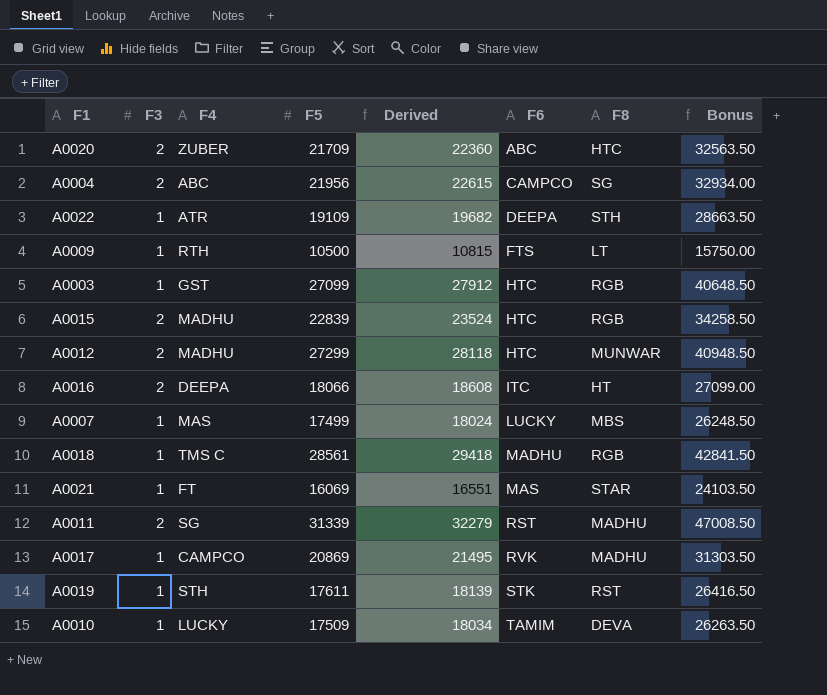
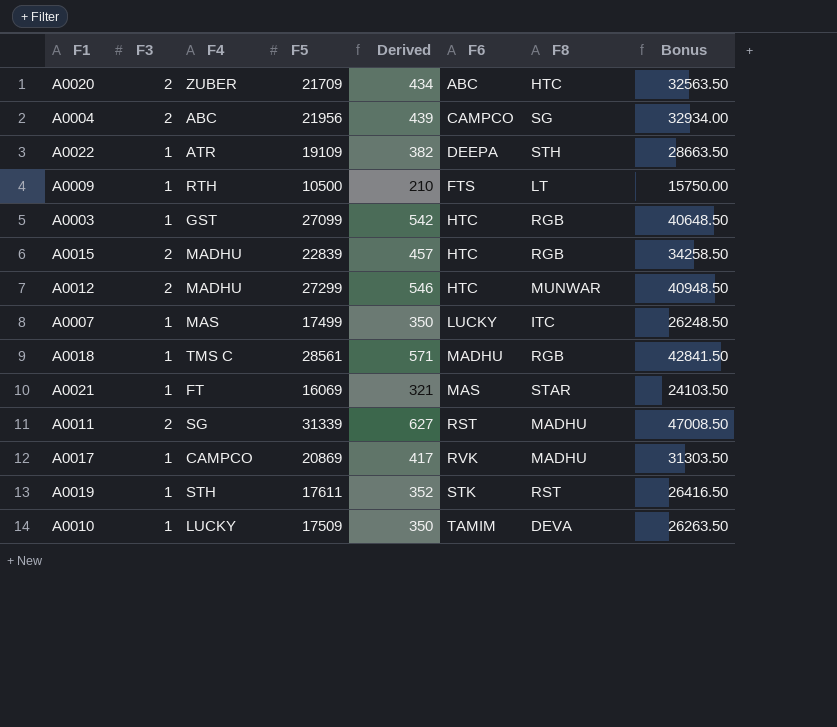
column Derived | formula: [F5] * 1.03 -> [F5] * 0.02
row A0016: 2 | DEEPA | 18066 | 18608 | ITC | HT | 27099.00 -> none
A0007 | F8: MBS -> ITC

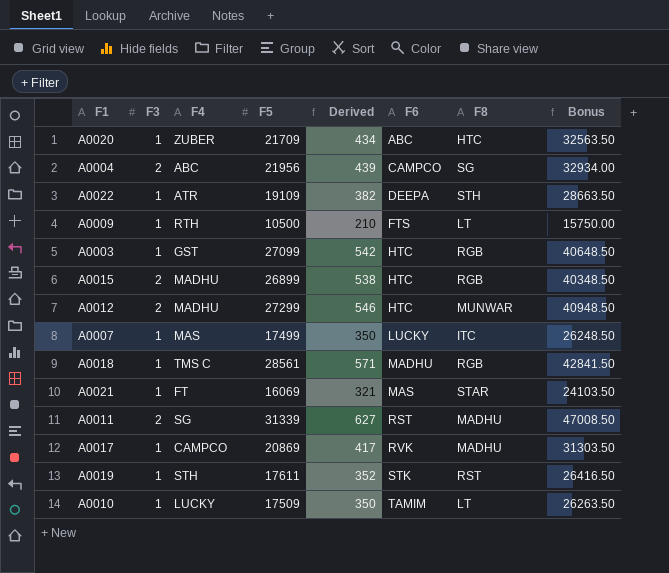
A0020 | F3: 2 -> 1
A0015 | F5: 22839 -> 26899
A0015 | Derived: 457 -> 538
A0015 | Bonus: 34258.50 -> 40348.50
A0010 | F8: DEVA -> LT

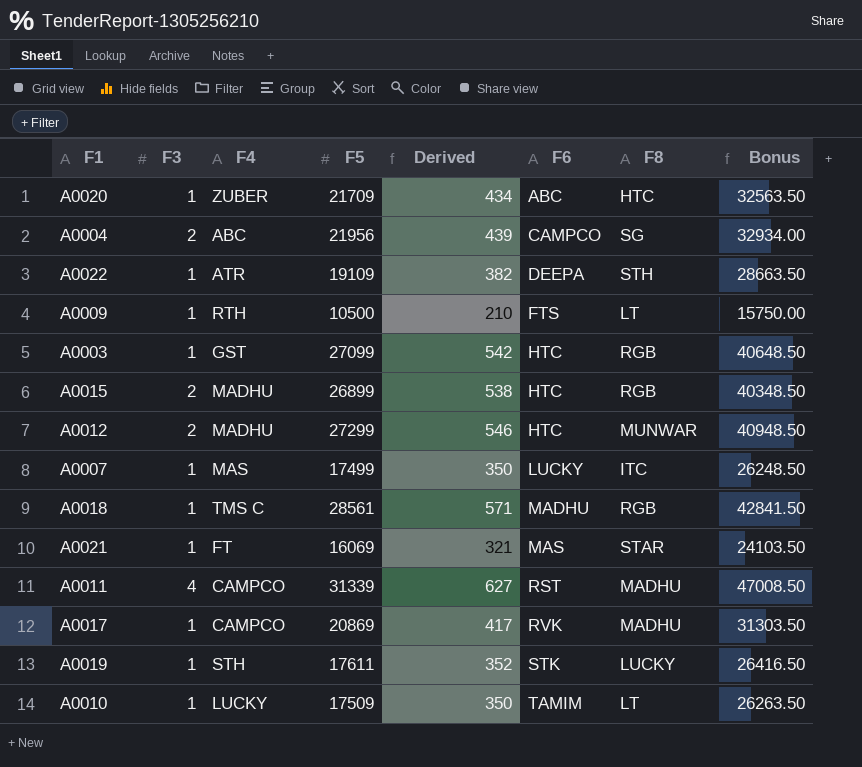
A0011 | F3: 2 -> 4
A0011 | F4: SG -> CAMPCO
A0019 | F8: RST -> LUCKY

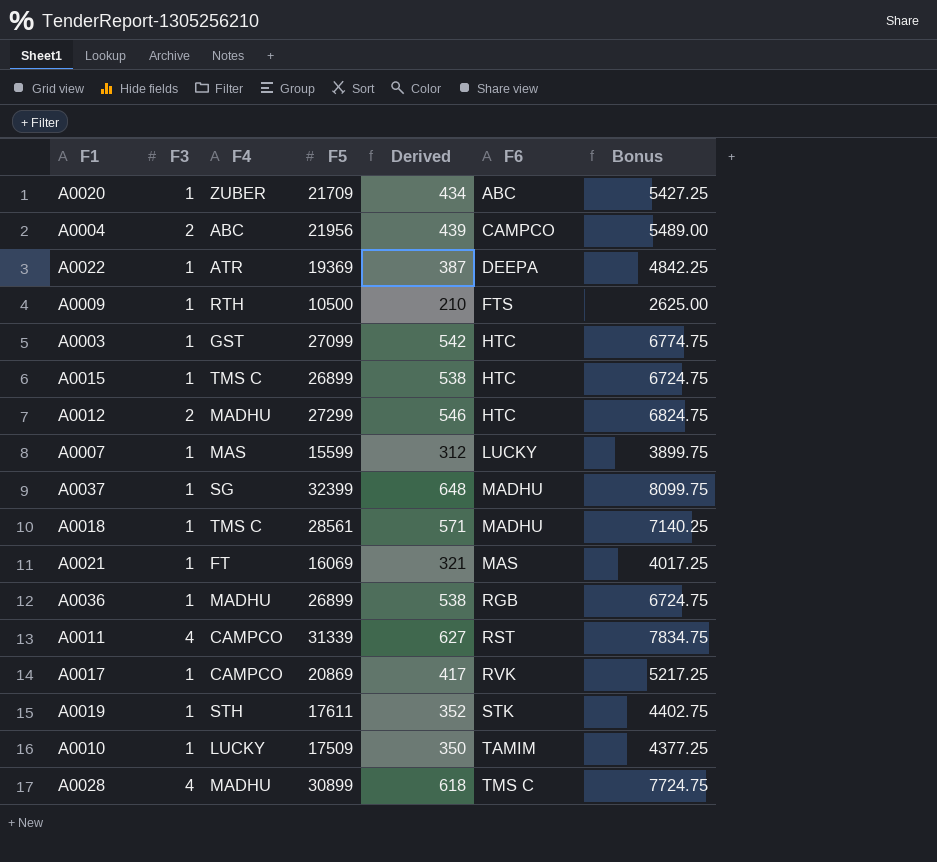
column F8 | position: 7 -> none
column Bonus | formula: [F5] * 1.5 -> [F5] * 0.25
A0022 | F5: 19109 -> 19369
A0022 | Derived: 382 -> 387
A0015 | F3: 2 -> 1
A0015 | F4: MADHU -> TMS C
A0007 | F5: 17499 -> 15599
A0007 | Derived: 350 -> 312
row A0037: none -> 1 | SG | 32399 | 648 | MADHU | 8099.75
row A0036: none -> 1 | MADHU | 26899 | 538 | RGB | 6724.75
row A0028: none -> 4 | MADHU | 30899 | 618 | TMS C | 7724.75

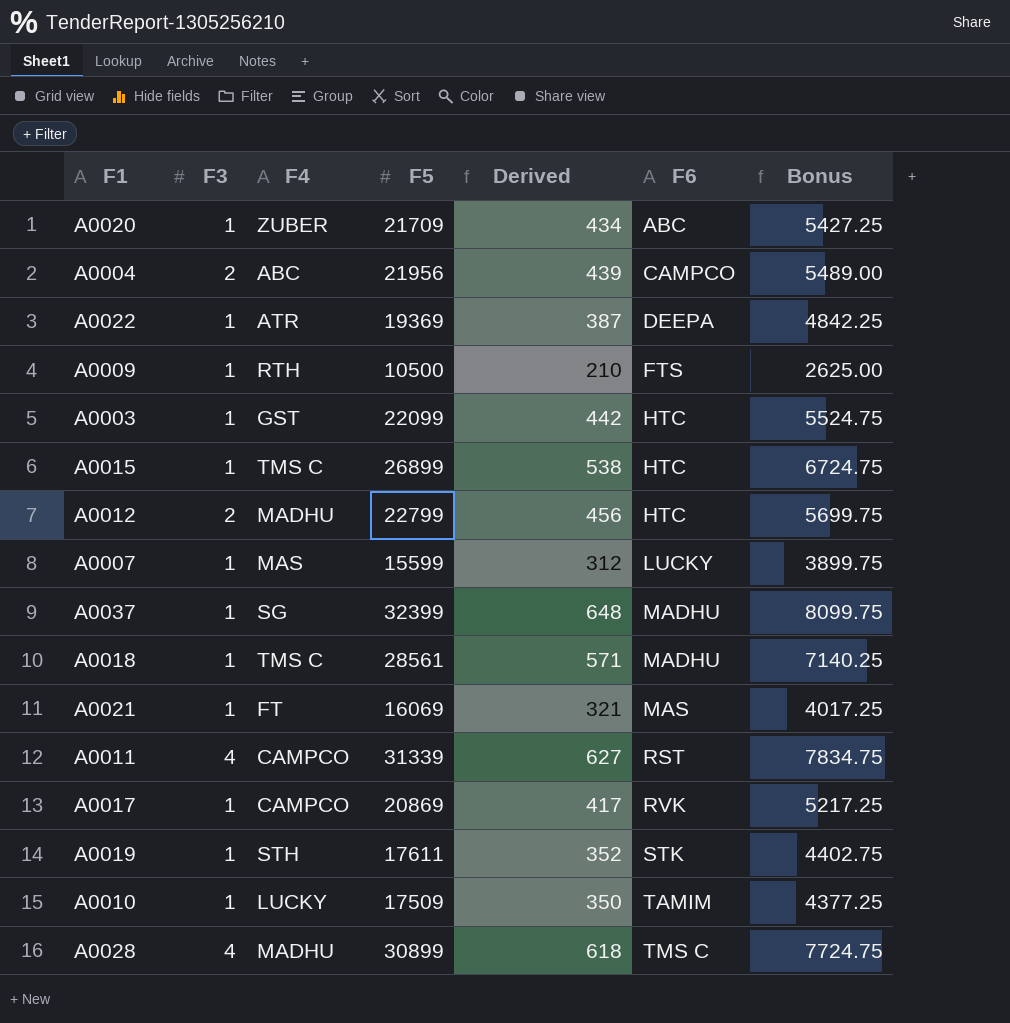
row A0036: 1 | MADHU | 26899 | 538 | RGB | 6724.75 -> none
A0003 | F5: 27099 -> 22099
A0003 | Derived: 542 -> 442
A0003 | Bonus: 6774.75 -> 5524.75
A0012 | F5: 27299 -> 22799
A0012 | Derived: 546 -> 456
A0012 | Bonus: 6824.75 -> 5699.75

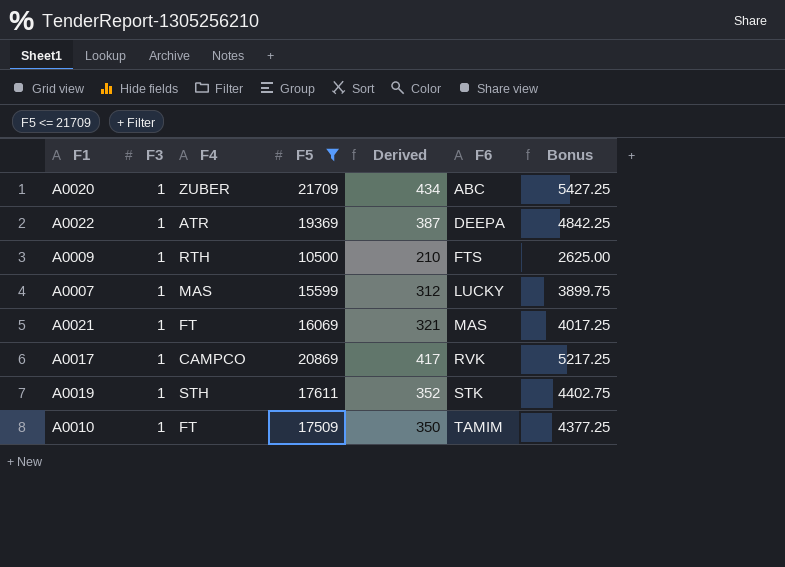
filter: none -> F5 <= 21709
A0010 | F4: LUCKY -> FT

